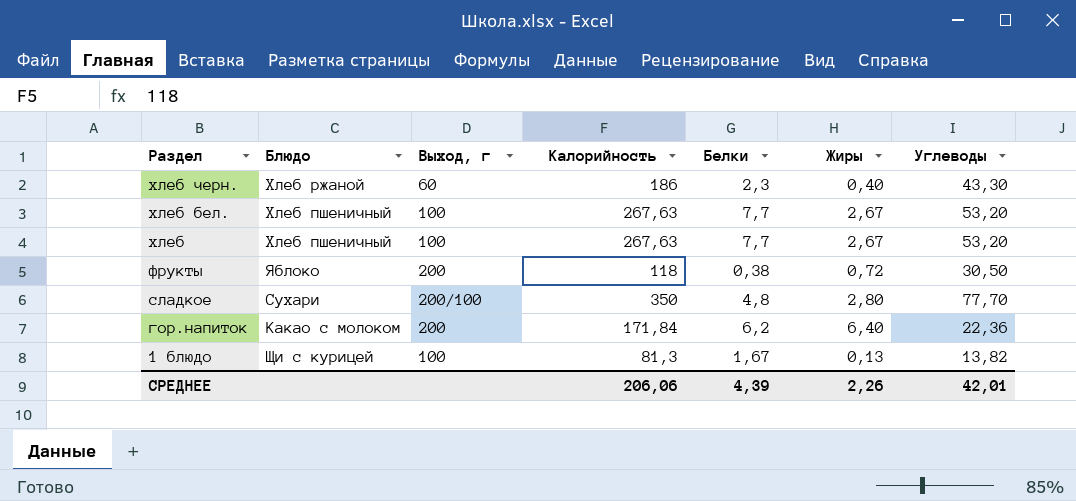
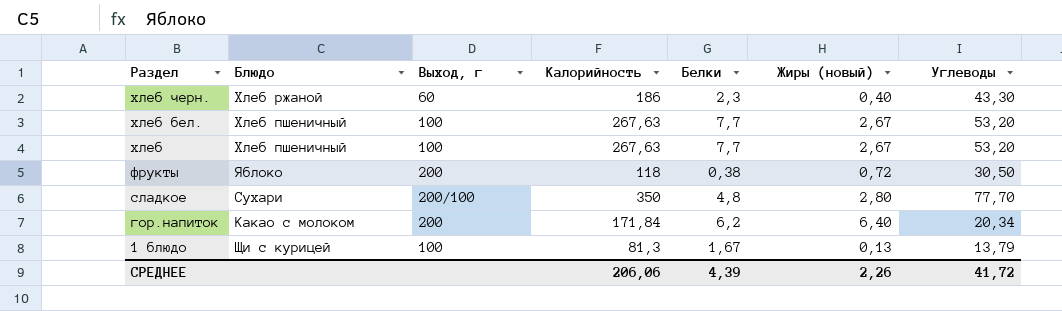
column name: Жиры -> Жиры (новый)
гор.напиток | Углеводы: 22,36 -> 20,34
1 блюдо | Углеводы: 13,82 -> 13,79
СРЕДНЕЕ | Углеводы: 42,01 -> 41,72

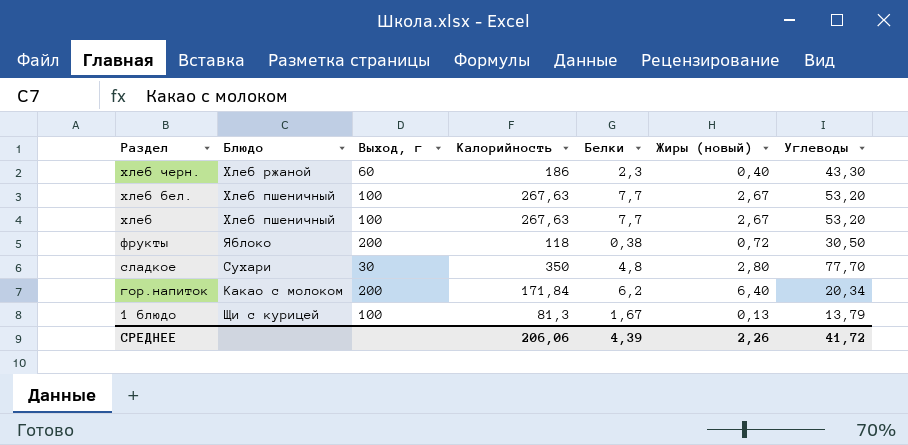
сладкое | Выход, г: 200/100 -> 30

